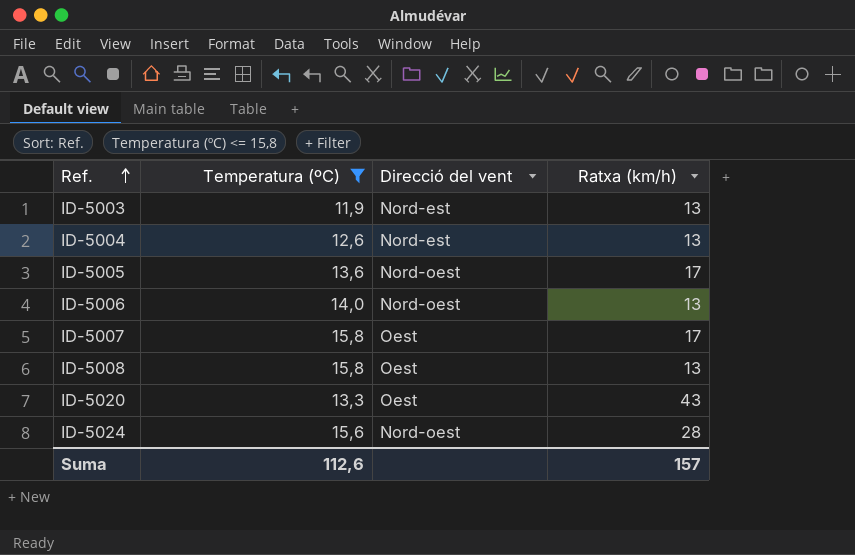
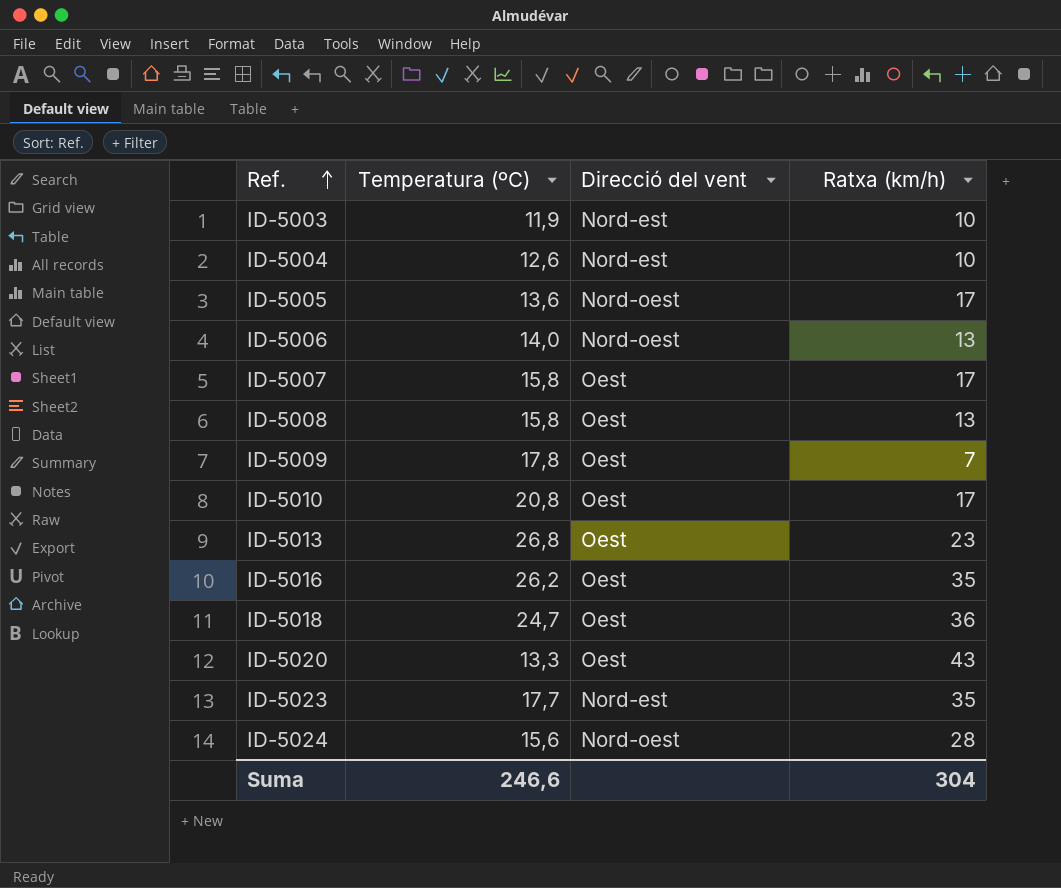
filter: Temperatura (ºC) <= 15,8 -> none
ID-5003 | Ratxa (km/h): 13 -> 10
ID-5004 | Ratxa (km/h): 13 -> 10
Suma | Temperatura (ºC): 112,6 -> 246,6
Suma | Ratxa (km/h): 157 -> 304

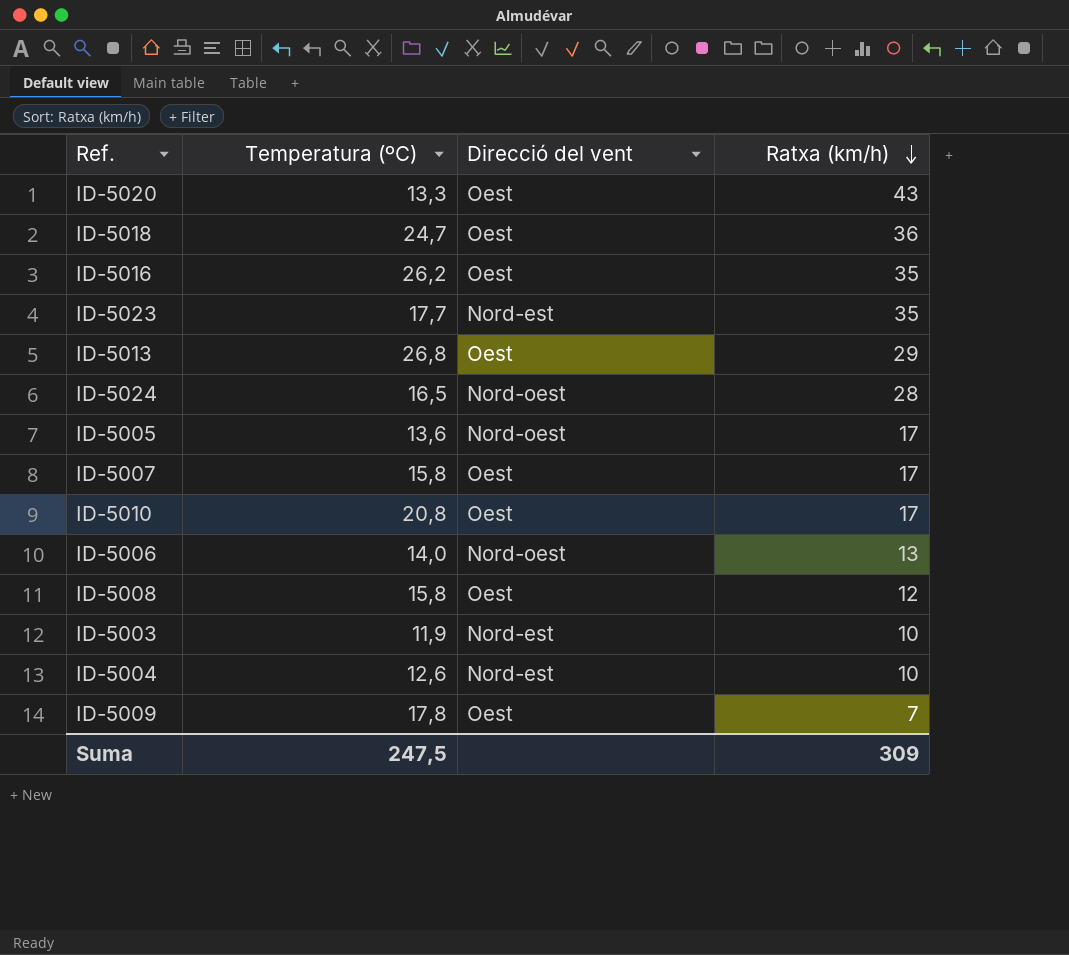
row order: Ref. ascending -> Ratxa (km/h) descending
ID-5013 | Ratxa (km/h): 23 -> 29
ID-5024 | Temperatura (ºC): 15,6 -> 16,5
ID-5008 | Ratxa (km/h): 13 -> 12
Suma | Temperatura (ºC): 246,6 -> 247,5
Suma | Ratxa (km/h): 304 -> 309

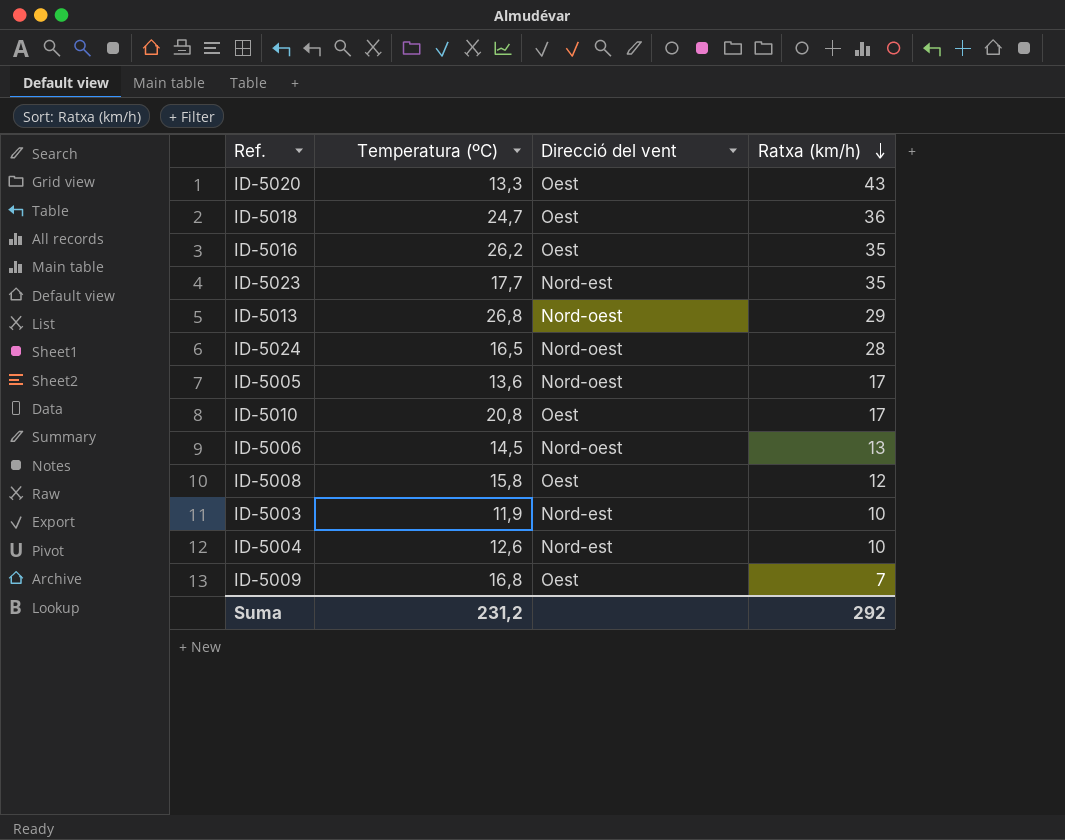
row ID-5007: 15,8 | Oest | 17 -> none
ID-5013 | Direcció del vent: Oest -> Nord-oest
ID-5006 | Temperatura (ºC): 14,0 -> 14,5
ID-5009 | Temperatura (ºC): 17,8 -> 16,8
Suma | Temperatura (ºC): 247,5 -> 231,2
Suma | Ratxa (km/h): 309 -> 292

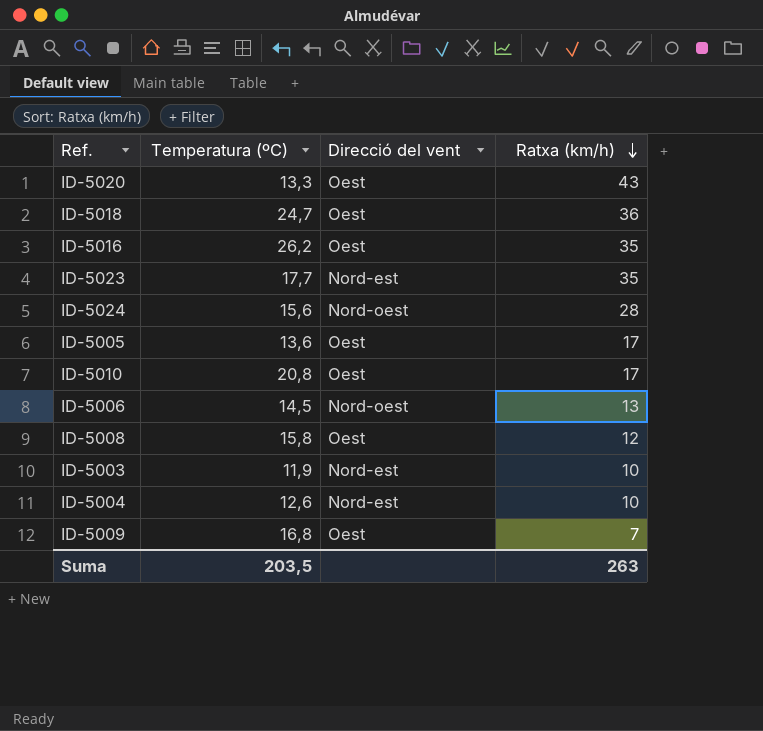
row ID-5013: 26,8 | Nord-oest | 29 -> none
ID-5024 | Temperatura (ºC): 16,5 -> 15,6
ID-5005 | Direcció del vent: Nord-oest -> Oest
Suma | Temperatura (ºC): 231,2 -> 203,5
Suma | Ratxa (km/h): 292 -> 263

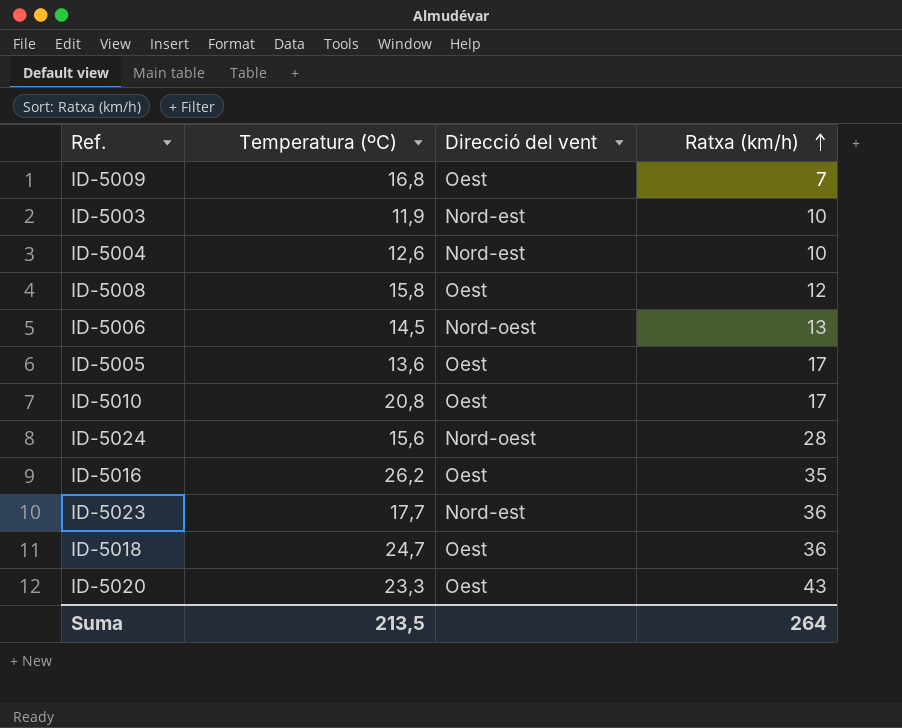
row order: Ratxa (km/h) descending -> Ratxa (km/h) ascending
ID-5023 | Ratxa (km/h): 35 -> 36
ID-5020 | Temperatura (ºC): 13,3 -> 23,3
Suma | Temperatura (ºC): 203,5 -> 213,5
Suma | Ratxa (km/h): 263 -> 264

